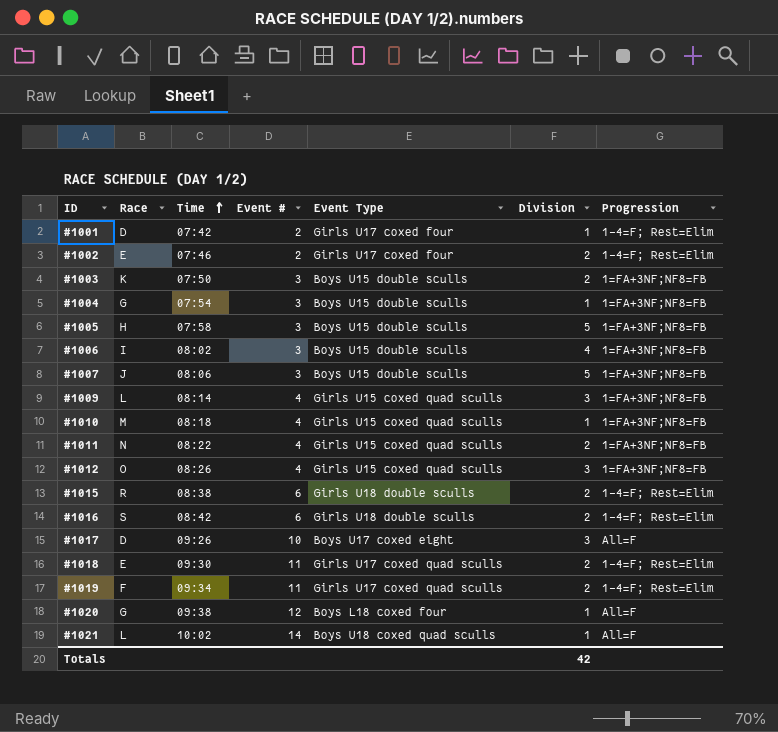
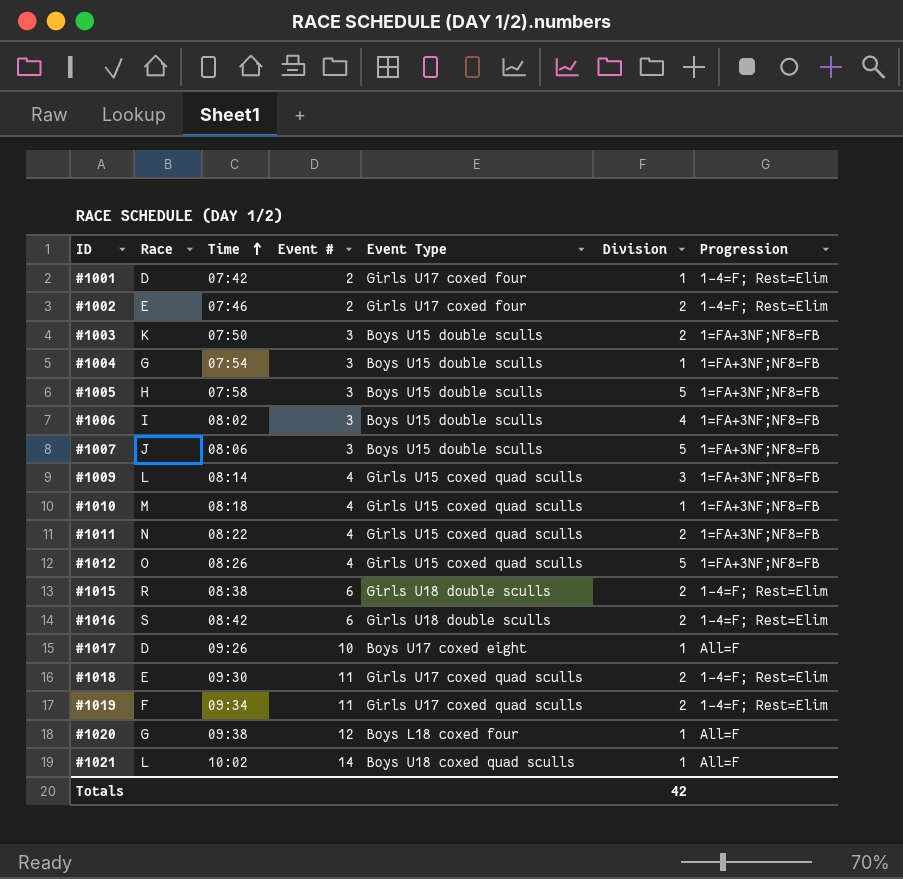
#1012 | Division: 3 -> 5
#1017 | Division: 3 -> 1

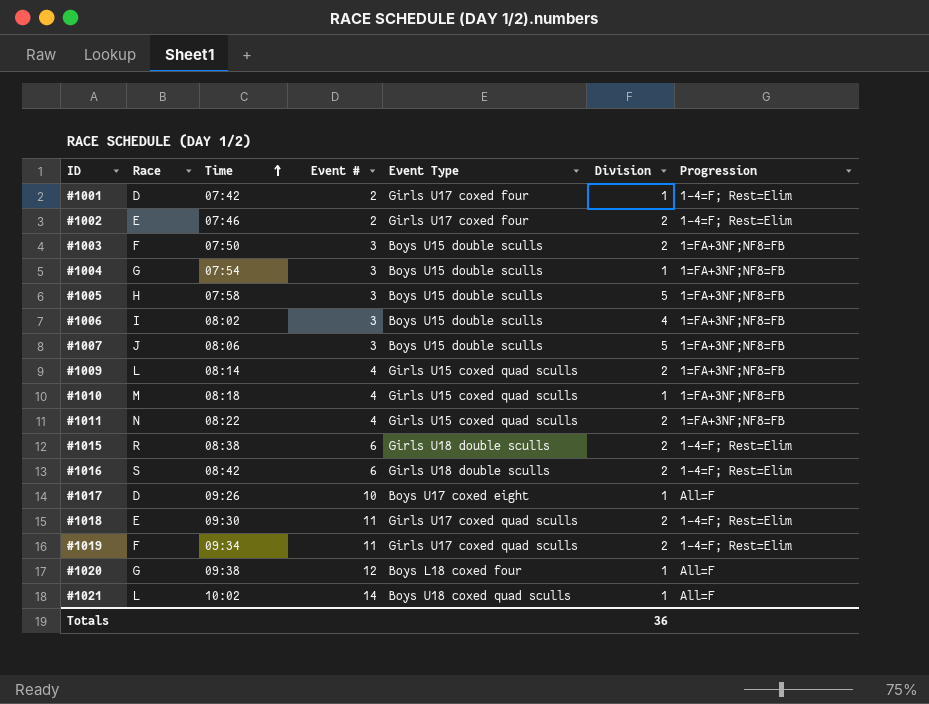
row #1012: O | 08:26 | 4 | Girls U15 coxed quad sculls | 5 | 1=FA+3NF;NF8=FB -> none
#1003 | Race: K -> F
#1009 | Division: 3 -> 2
Totals | Division: 42 -> 36

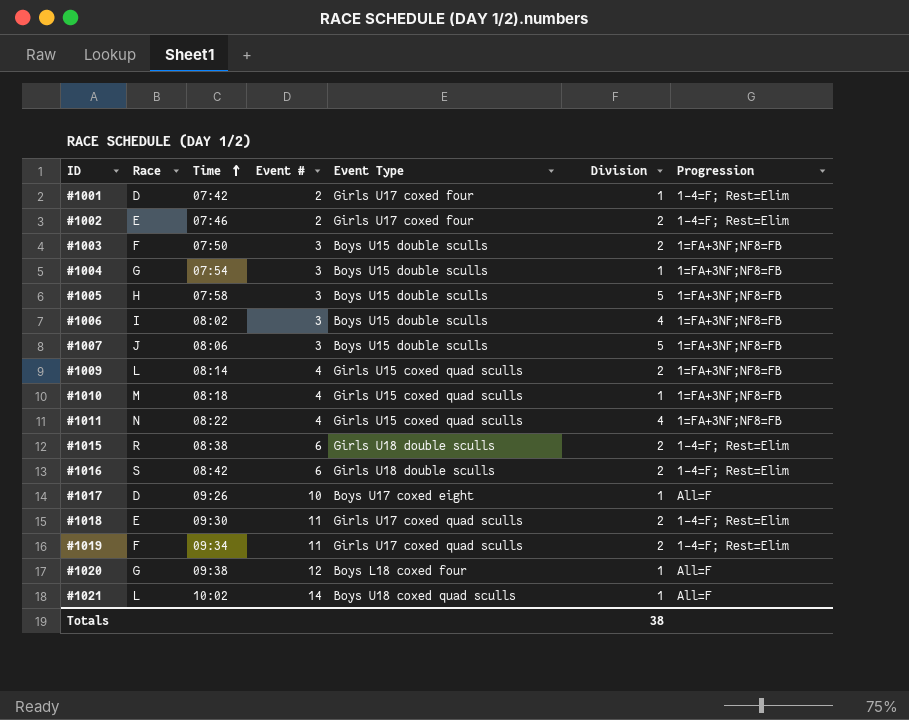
#1011 | Division: 2 -> 4
Totals | Division: 36 -> 38

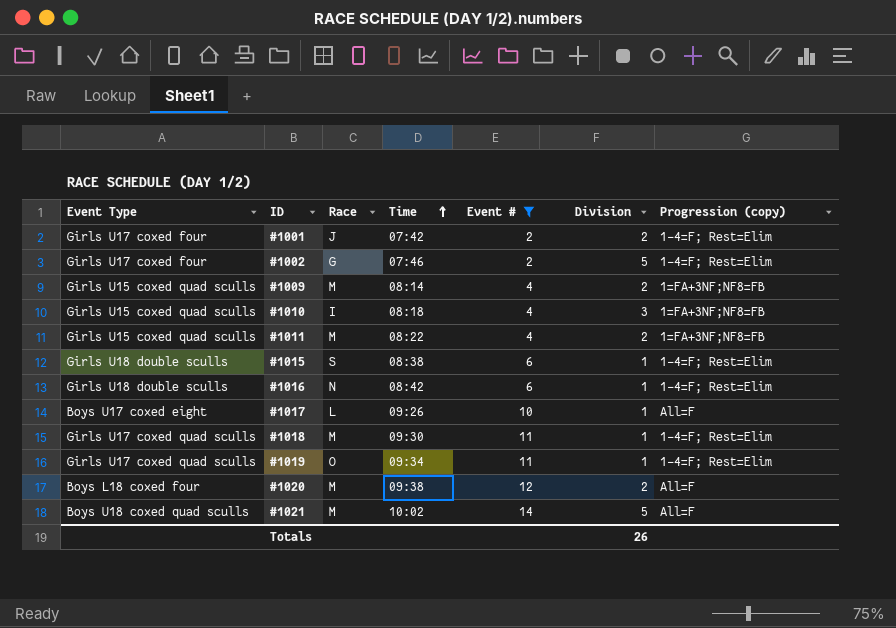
filter: none -> Event # != 3
column Event Type | position: 5 -> 1
column name: Progression -> Progression (copy)
#1001 | Race: D -> J
#1001 | Division: 1 -> 2
#1002 | Race: E -> G
#1002 | Division: 2 -> 5
#1009 | Race: L -> M
#1010 | Race: M -> I
#1010 | Division: 1 -> 3
#1011 | Race: N -> M
#1011 | Division: 4 -> 2
#1015 | Race: R -> S
#1015 | Division: 2 -> 1
#1016 | Race: S -> N
#1016 | Division: 2 -> 1
#1017 | Race: D -> L
#1018 | Race: E -> M
#1018 | Division: 2 -> 1
#1019 | Race: F -> O
#1019 | Division: 2 -> 1
#1020 | Race: G -> M
#1020 | Division: 1 -> 2
#1021 | Race: L -> M
#1021 | Division: 1 -> 5
Totals | Division: 38 -> 26

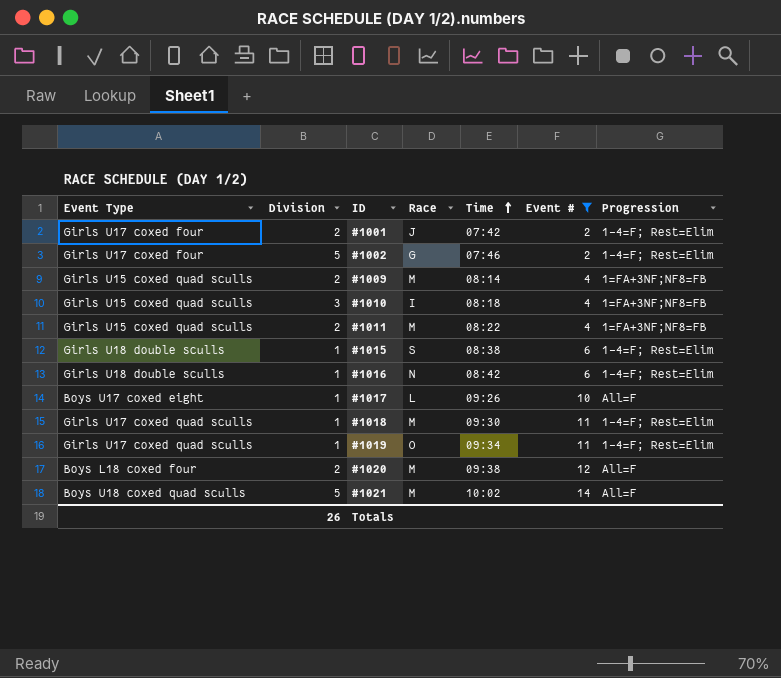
column Division | position: 6 -> 2
column name: Progression (copy) -> Progression

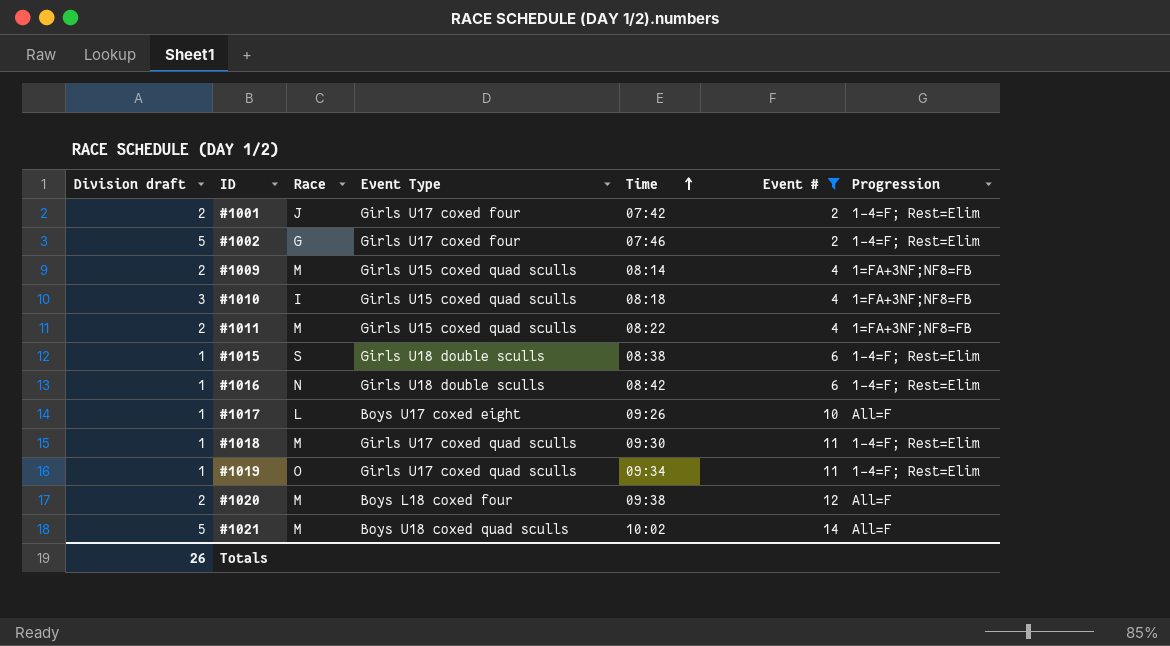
column name: Division -> Division draft
column Event Type | position: 1 -> 4

